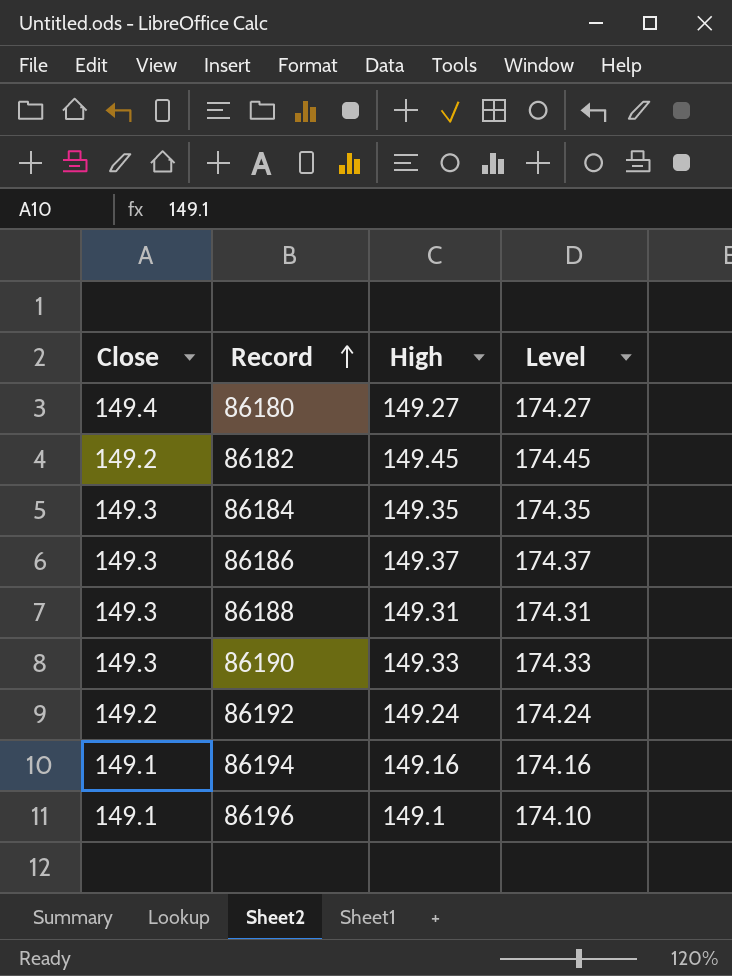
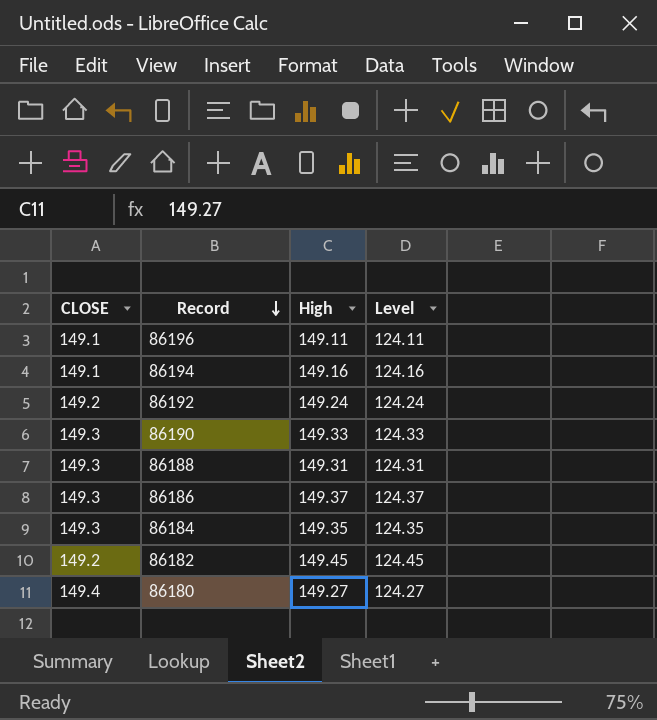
row order: Record ascending -> Record descending
column name: Close -> CLOSE
column Level | formula: [High] + 25 -> [High] - 25
86196 | High: 149.1 -> 149.11

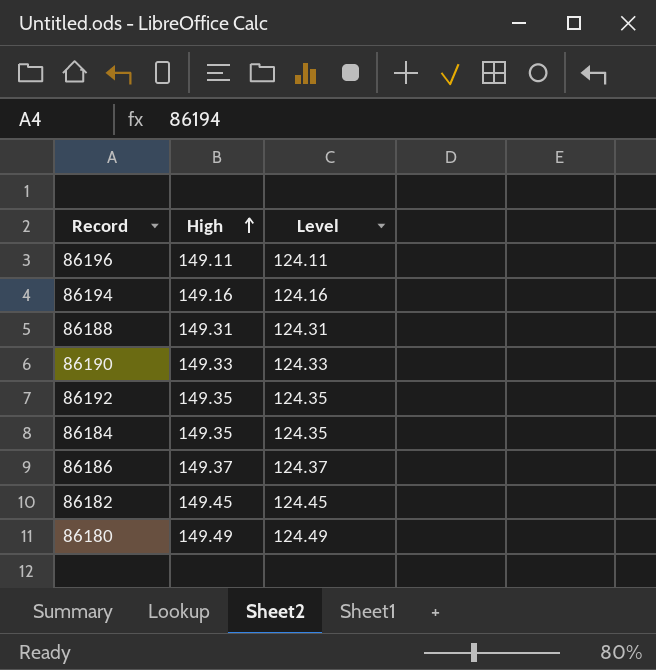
row order: Record descending -> High ascending
column CLOSE | position: 1 -> none
86192 | High: 149.24 -> 149.35
86192 | Level: 124.24 -> 124.35
86180 | High: 149.27 -> 149.49
86180 | Level: 124.27 -> 124.49

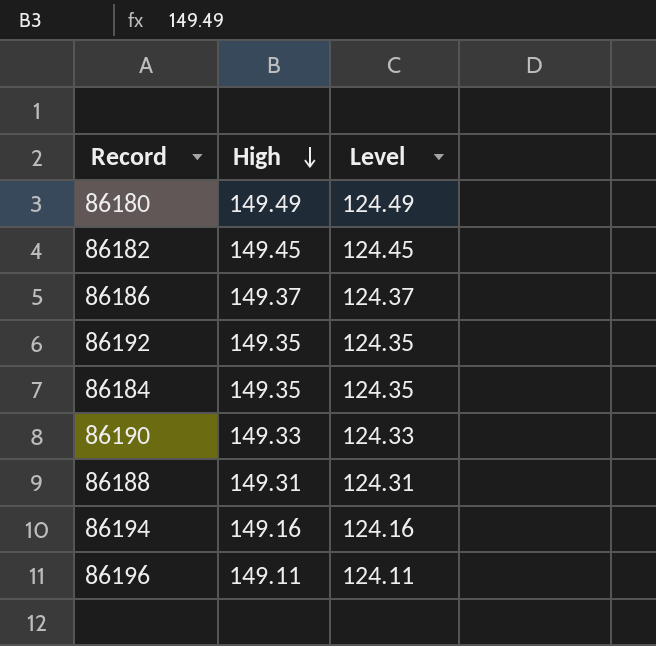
row order: High ascending -> High descending

